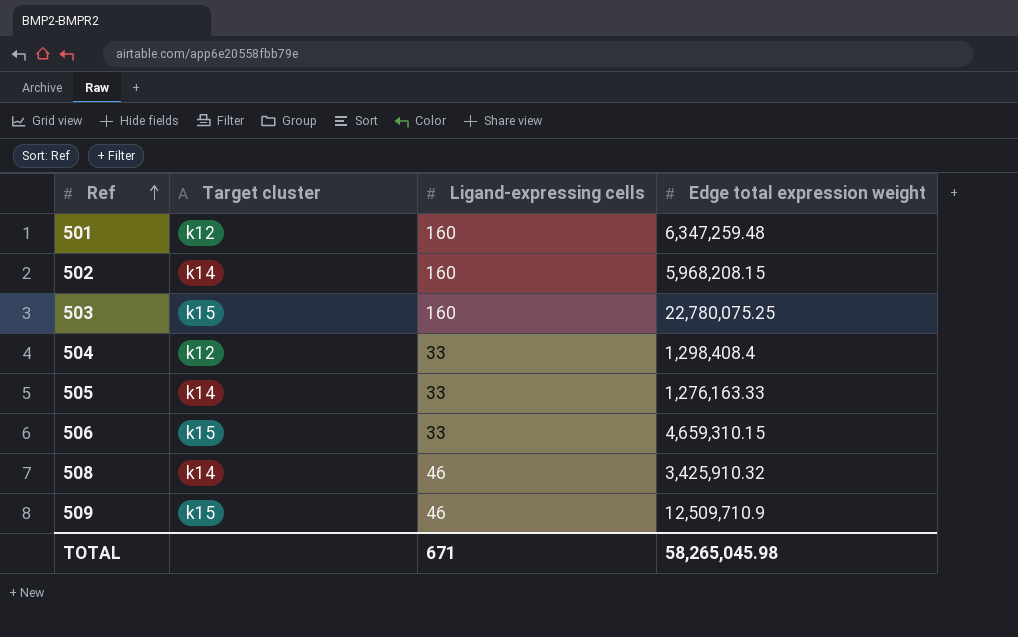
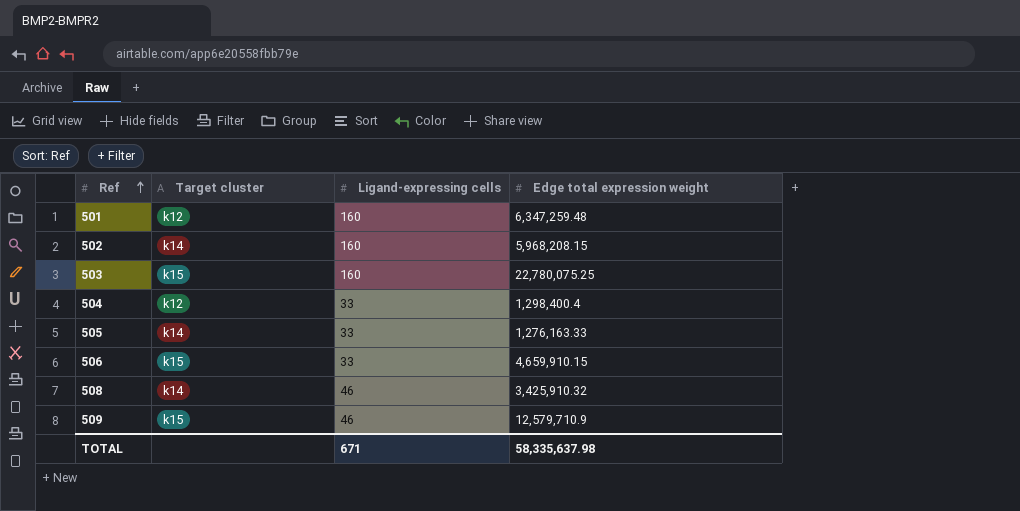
504 | Edge total expression weight: 1,298,408.4 -> 1,298,400.4
506 | Edge total expression weight: 4,659,310.15 -> 4,659,910.15
509 | Edge total expression weight: 12,509,710.9 -> 12,579,710.9
TOTAL | Edge total expression weight: 58,265,045.98 -> 58,335,637.98

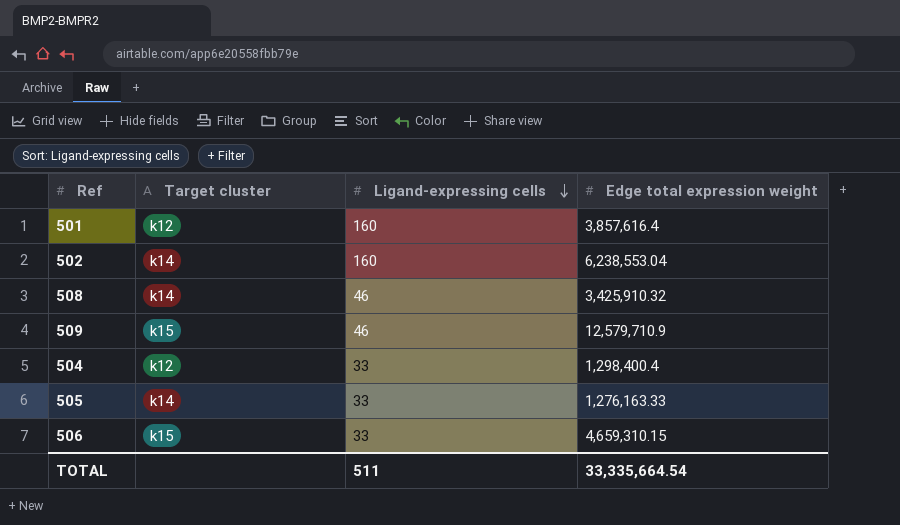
row order: Ref ascending -> Ligand-expressing cells descending
row 503: k15 | 160 | 22,780,075.25 -> none
501 | Edge total expression weight: 6,347,259.48 -> 3,857,616.4
502 | Edge total expression weight: 5,968,208.15 -> 6,238,553.04
506 | Edge total expression weight: 4,659,910.15 -> 4,659,310.15
TOTAL | Ligand-expressing cells: 671 -> 511
TOTAL | Edge total expression weight: 58,335,637.98 -> 33,335,664.54

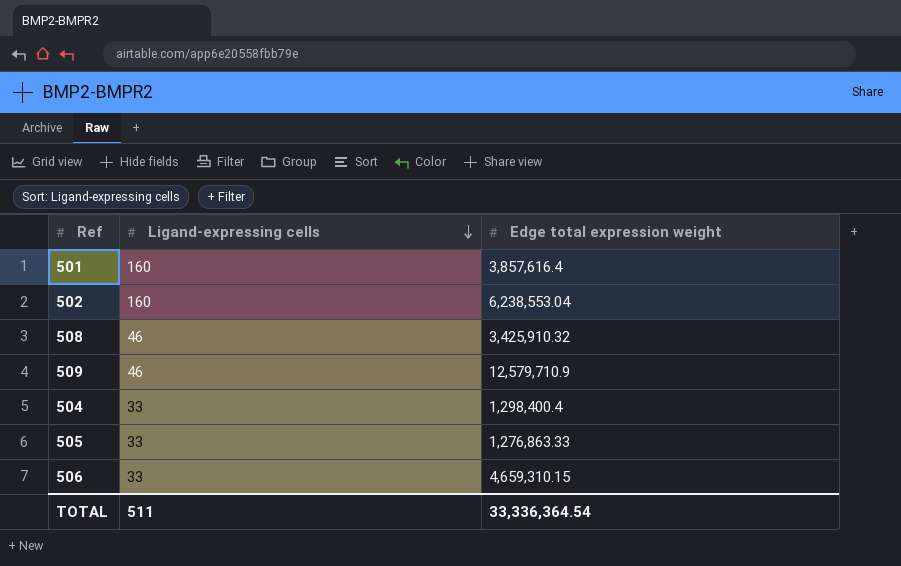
column Target cluster | position: 2 -> none
505 | Edge total expression weight: 1,276,163.33 -> 1,276,863.33
TOTAL | Edge total expression weight: 33,335,664.54 -> 33,336,364.54

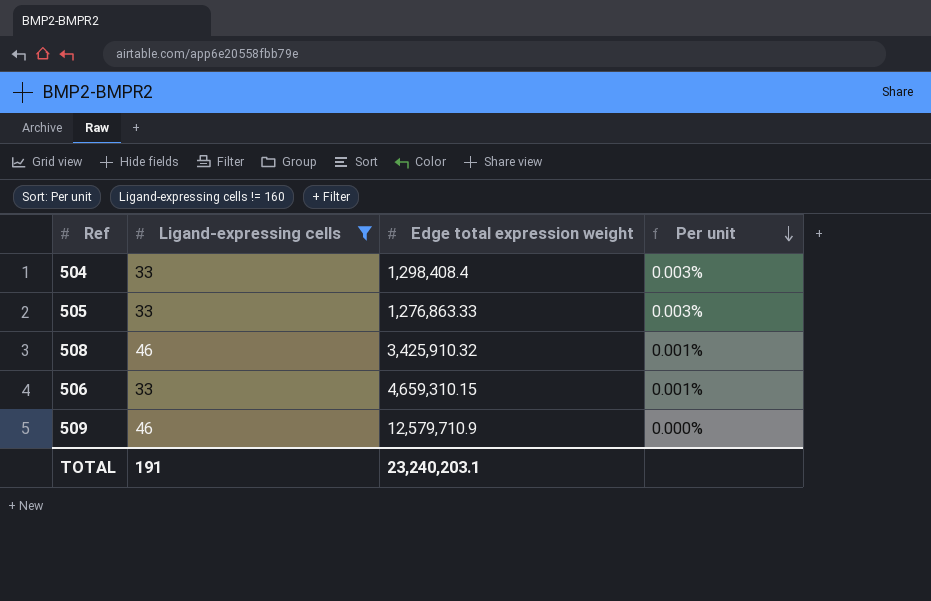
filter: none -> Ligand-expressing cells != 160
row order: Ligand-expressing cells descending -> Per unit descending
column Per unit | formula: none -> [Ligand-expressing cells] / [Edge total expression weight]
504 | Edge total expression weight: 1,298,400.4 -> 1,298,408.4
TOTAL | Ligand-expressing cells: 511 -> 191
TOTAL | Edge total expression weight: 33,336,364.54 -> 23,240,203.1

